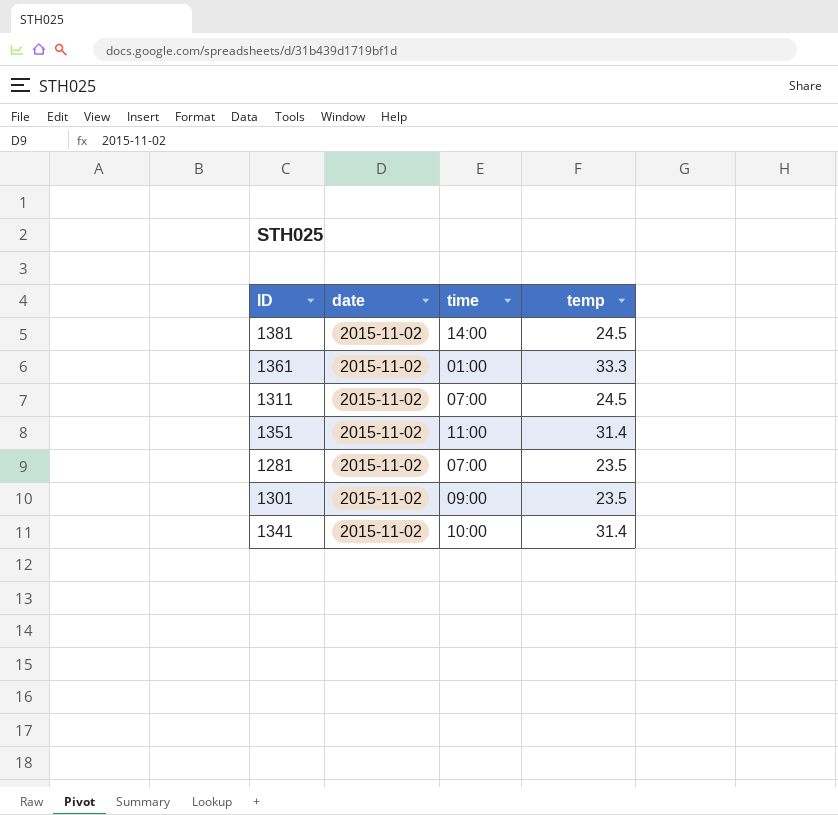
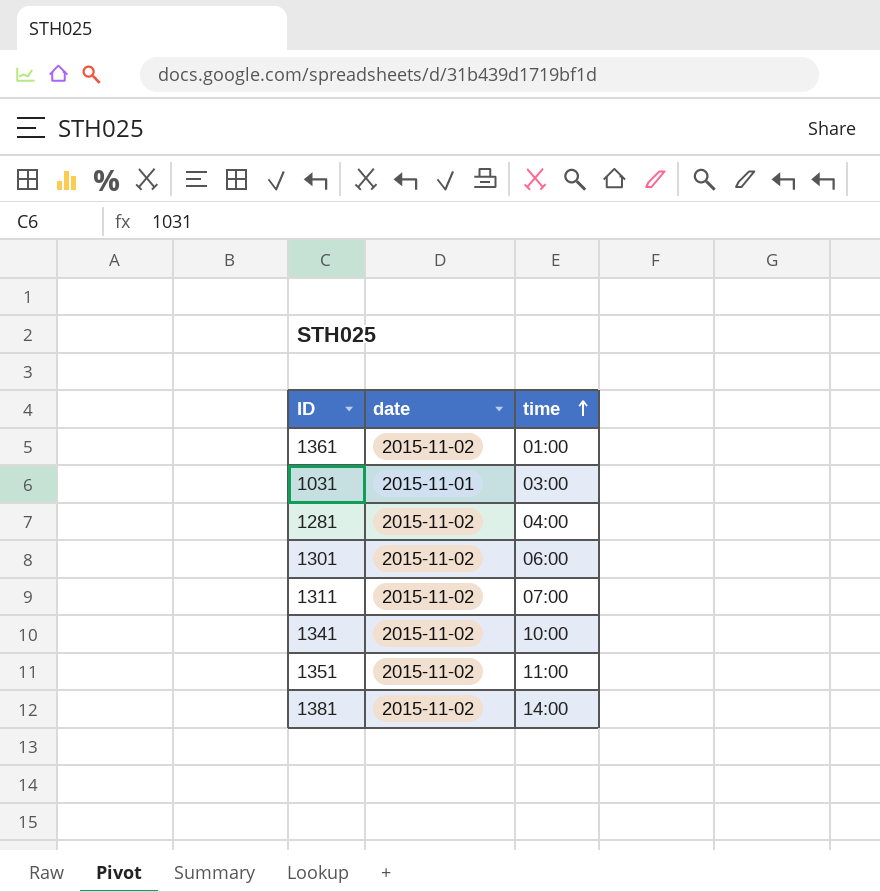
row order: none -> time ascending
column temp | position: 4 -> none
row 1031: none -> 2015-11-01 | 03:00
1281 | time: 07:00 -> 04:00
1301 | time: 09:00 -> 06:00

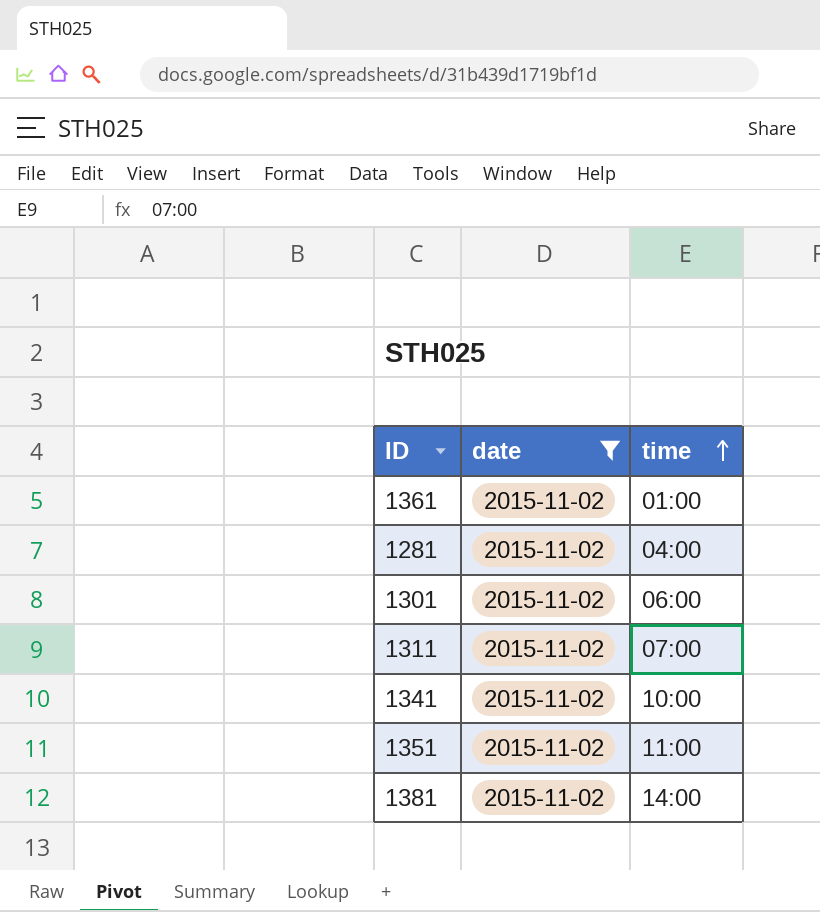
filter: none -> date = 2015-11-02

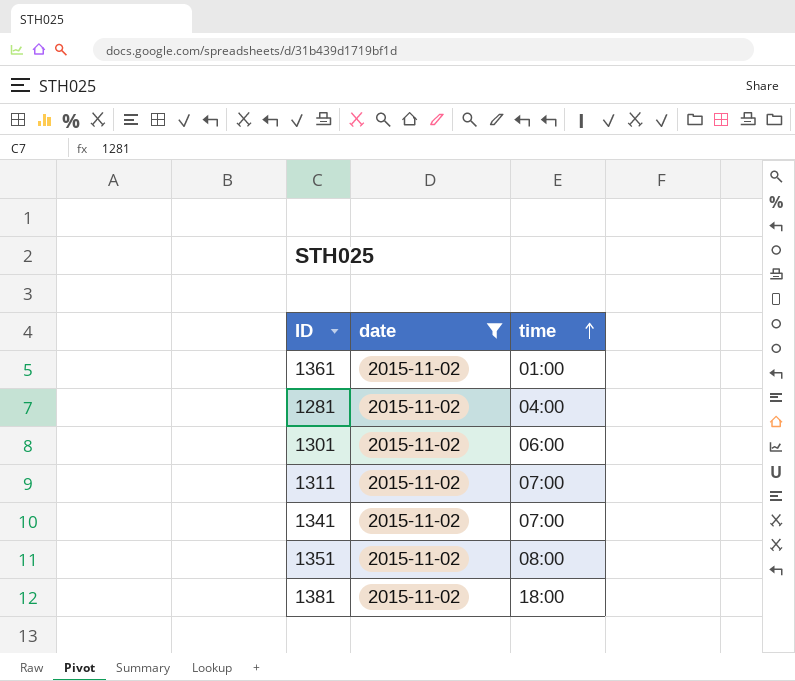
1341 | time: 10:00 -> 07:00
1351 | time: 11:00 -> 08:00
1381 | time: 14:00 -> 18:00

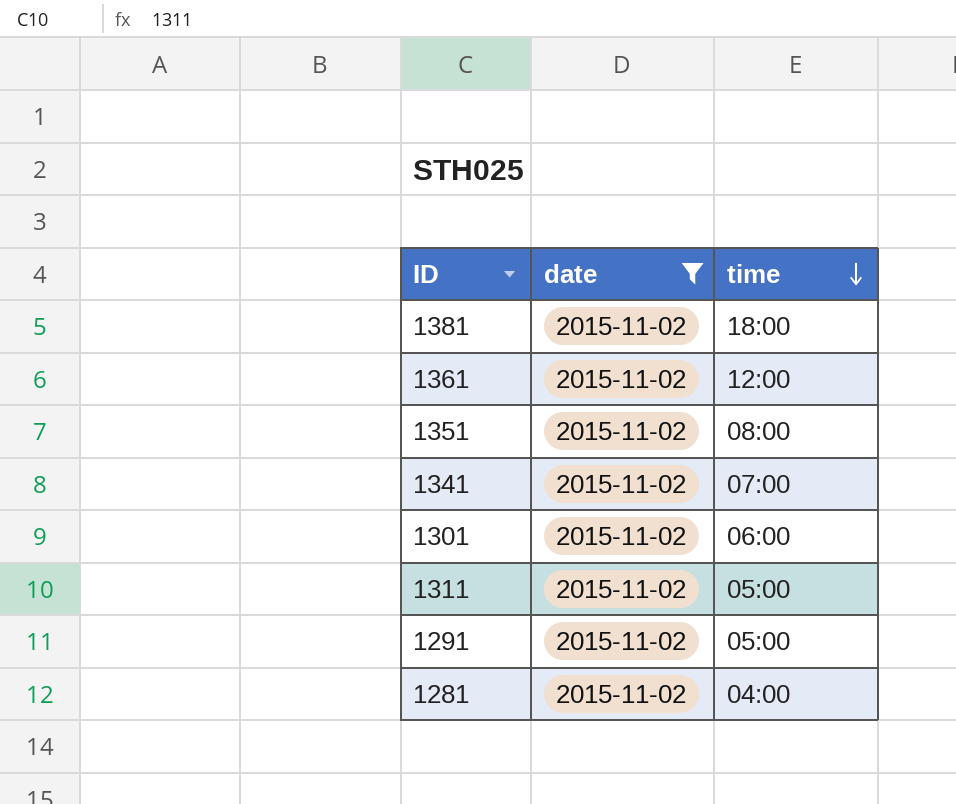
row order: time ascending -> time descending
1361 | time: 01:00 -> 12:00
1311 | time: 07:00 -> 05:00
row 1291: none -> 2015-11-02 | 05:00

